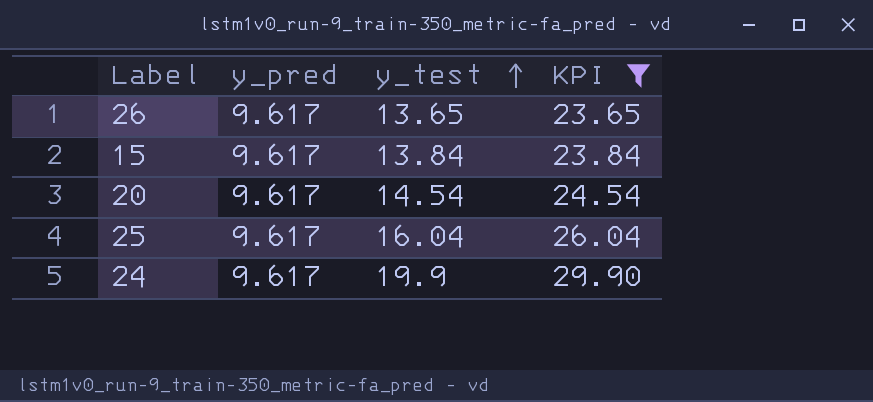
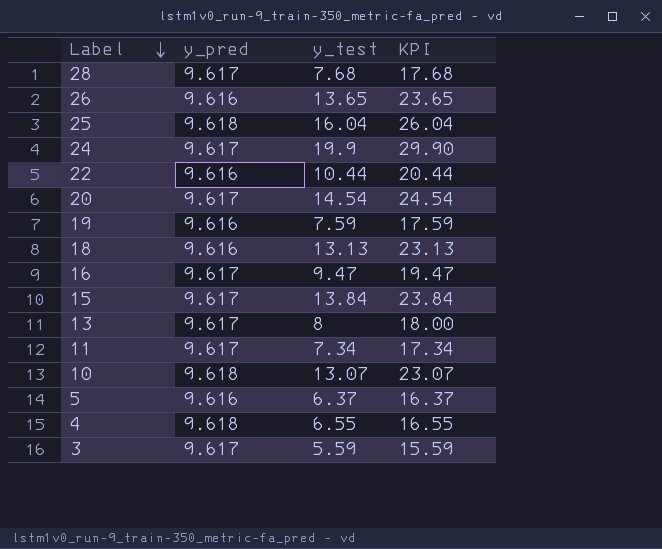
filter: KPI >= 23.65 -> none
row order: y_test ascending -> Label descending
26 | y_pred: 9.617 -> 9.616
25 | y_pred: 9.617 -> 9.618

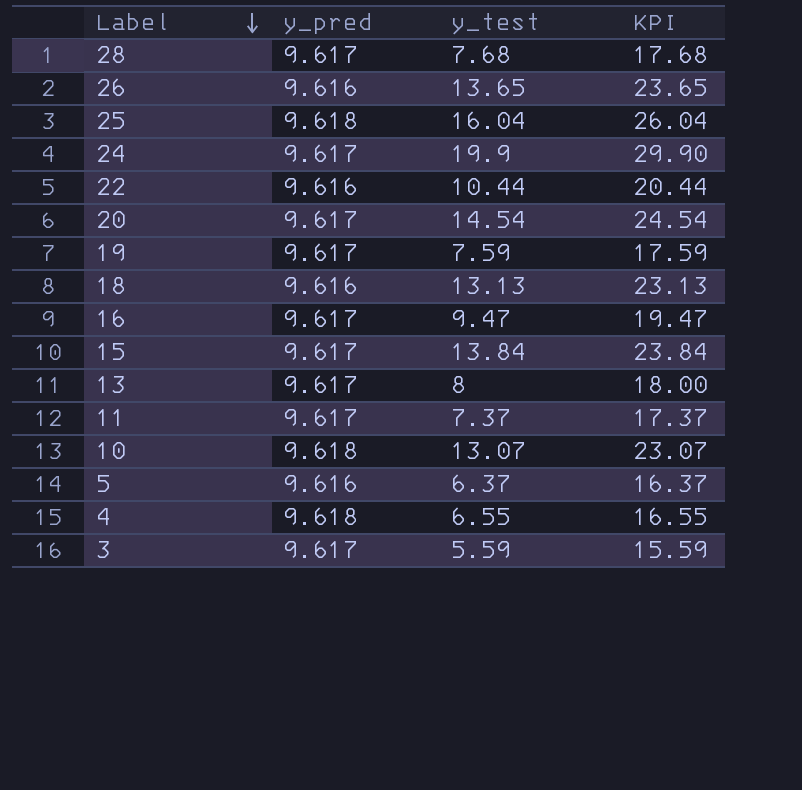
19 | y_pred: 9.616 -> 9.617
11 | y_test: 7.34 -> 7.37
11 | KPI: 17.34 -> 17.37

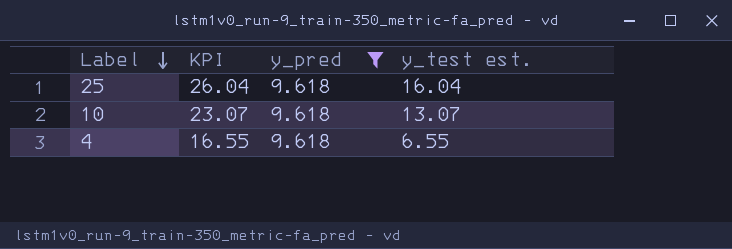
filter: none -> y_pred = 9.618
column KPI | position: 4 -> 2
column name: y_test -> y_test est.

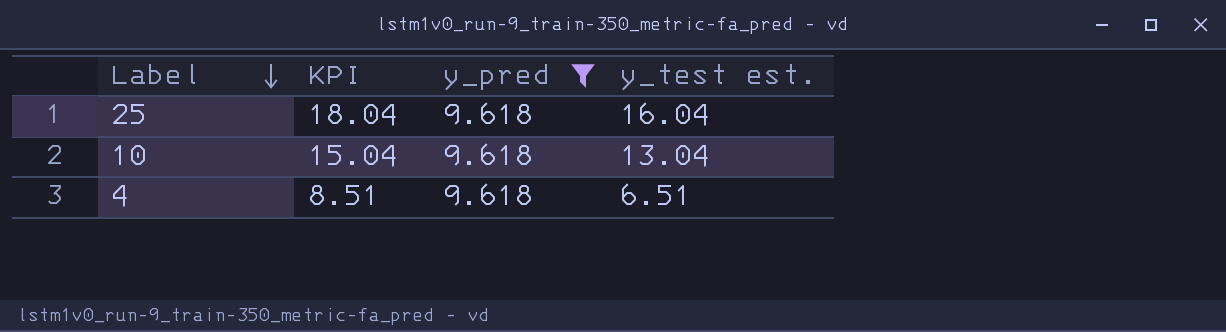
column KPI | formula: [y_test est.] + 10 -> [y_test est.] + 2
10 | y_test est.: 13.07 -> 13.04
4 | y_test est.: 6.55 -> 6.51

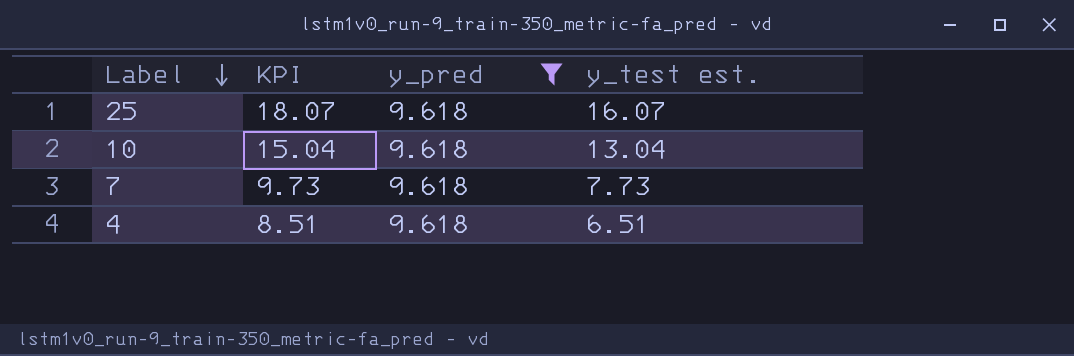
25 | KPI: 18.04 -> 18.07
25 | y_test est.: 16.04 -> 16.07
row 7: none -> 9.73 | 9.618 | 7.73

